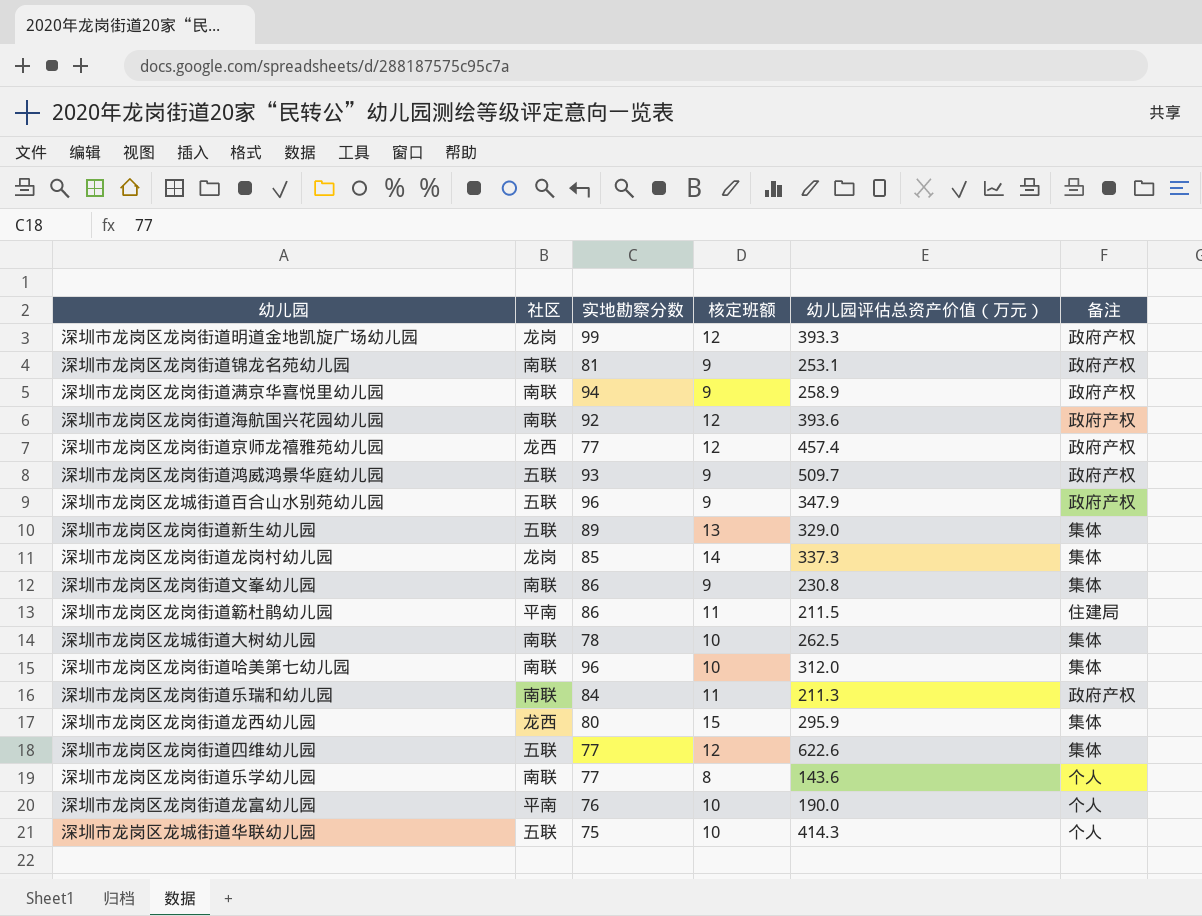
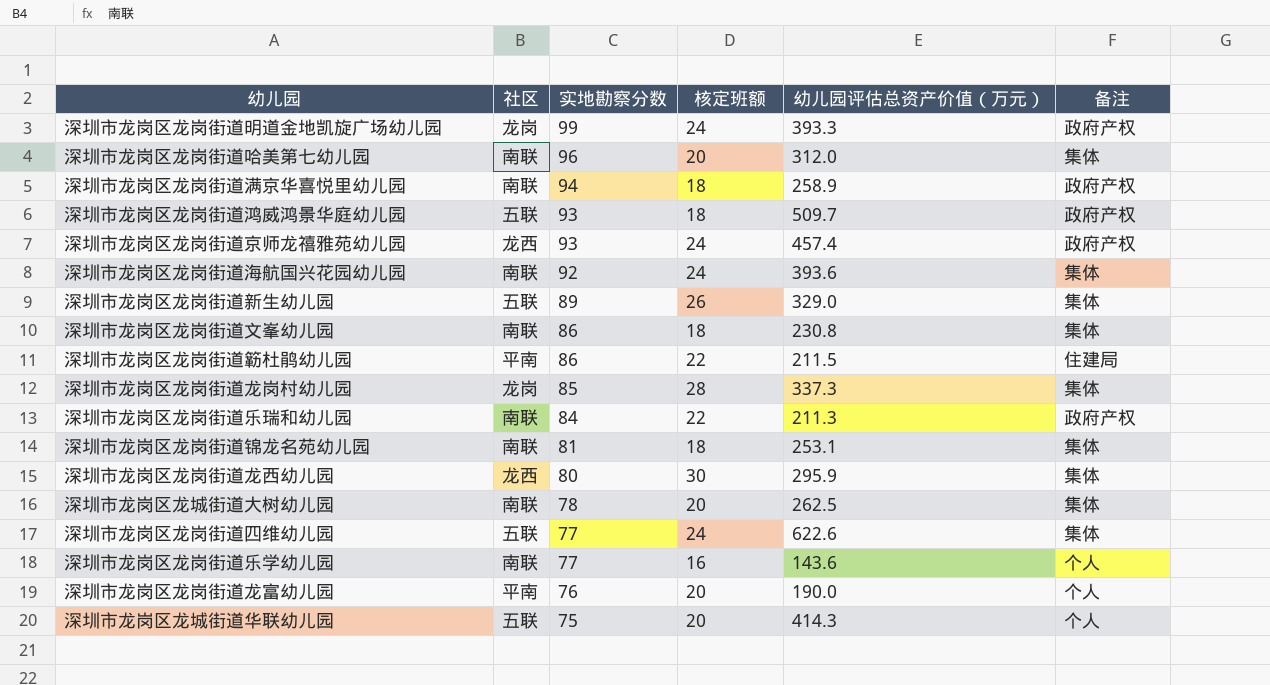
row order: none -> 实地勘察分数 descending
row 深圳市龙岗区龙城街道百合山水别苑幼儿园: 五联 | 96 | 9 | 347.9 | 政府产权 -> none
深圳市龙岗区龙岗街道明道金地凯旋广场幼儿园 | 核定班额: 12 -> 24
深圳市龙岗区龙岗街道哈美第七幼儿园 | 核定班额: 10 -> 20
深圳市龙岗区龙岗街道满京华喜悦里幼儿园 | 核定班额: 9 -> 18
深圳市龙岗区龙岗街道鸿威鸿景华庭幼儿园 | 核定班额: 9 -> 18
深圳市龙岗区龙岗街道京师龙禧雅苑幼儿园 | 实地勘察分数: 77 -> 93
深圳市龙岗区龙岗街道京师龙禧雅苑幼儿园 | 核定班额: 12 -> 24
深圳市龙岗区龙岗街道海航国兴花园幼儿园 | 核定班额: 12 -> 24
深圳市龙岗区龙岗街道海航国兴花园幼儿园 | 备注: 政府产权 -> 集体
深圳市龙岗区龙岗街道新生幼儿园 | 核定班额: 13 -> 26
深圳市龙岗区龙岗街道文峯幼儿园 | 核定班额: 9 -> 18
深圳市龙岗区龙岗街道簕杜鹃幼儿园 | 核定班额: 11 -> 22
深圳市龙岗区龙岗街道龙岗村幼儿园 | 核定班额: 14 -> 28
深圳市龙岗区龙岗街道乐瑞和幼儿园 | 核定班额: 11 -> 22
深圳市龙岗区龙岗街道锦龙名苑幼儿园 | 核定班额: 9 -> 18
深圳市龙岗区龙岗街道锦龙名苑幼儿园 | 备注: 政府产权 -> 集体
深圳市龙岗区龙岗街道龙西幼儿园 | 核定班额: 15 -> 30
深圳市龙岗区龙城街道大树幼儿园 | 核定班额: 10 -> 20
深圳市龙岗区龙岗街道四维幼儿园 | 核定班额: 12 -> 24
深圳市龙岗区龙岗街道乐学幼儿园 | 核定班额: 8 -> 16
深圳市龙岗区龙岗街道龙富幼儿园 | 核定班额: 10 -> 20
深圳市龙岗区龙城街道华联幼儿园 | 核定班额: 10 -> 20

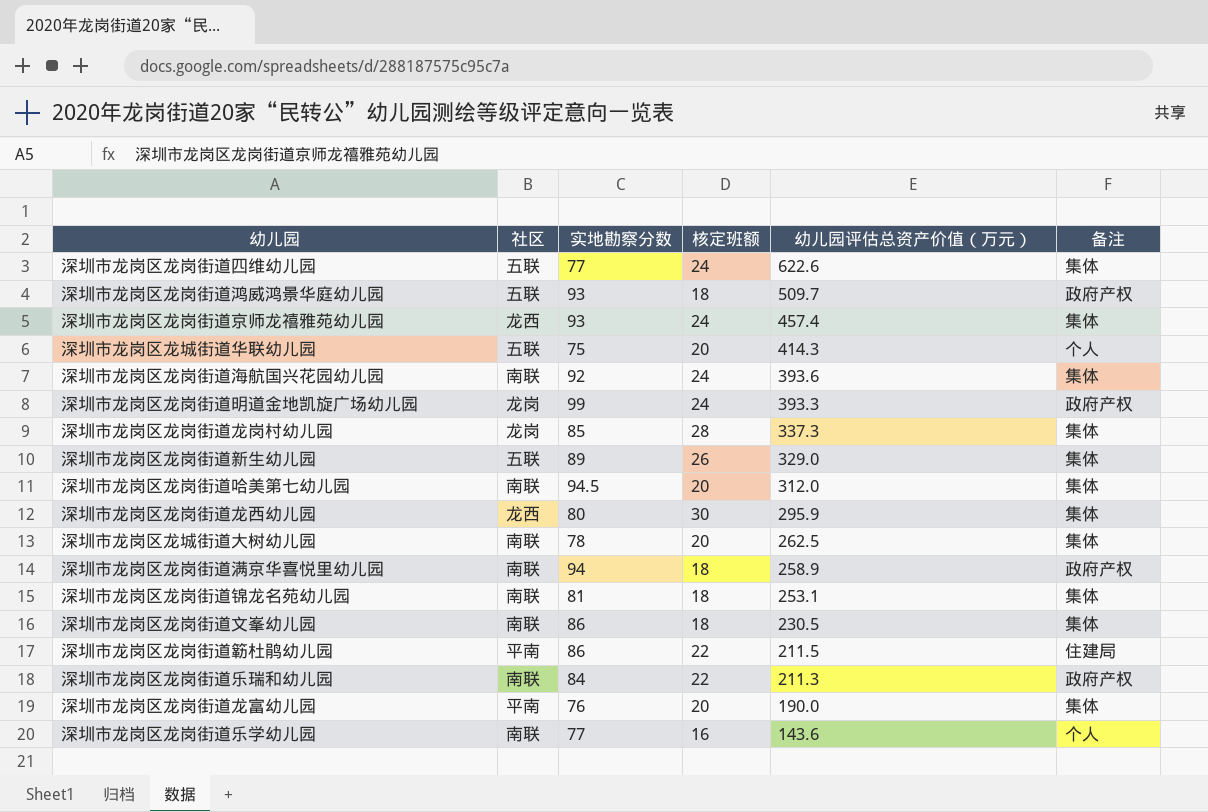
row order: 实地勘察分数 descending -> 幼儿园评估总资产价值（万元） descending
深圳市龙岗区龙岗街道京师龙禧雅苑幼儿园 | 备注: 政府产权 -> 集体
深圳市龙岗区龙岗街道哈美第七幼儿园 | 实地勘察分数: 96 -> 94.5
深圳市龙岗区龙岗街道文峯幼儿园 | 幼儿园评估总资产价值（万元）: 230.8 -> 230.5
深圳市龙岗区龙岗街道龙富幼儿园 | 备注: 个人 -> 集体

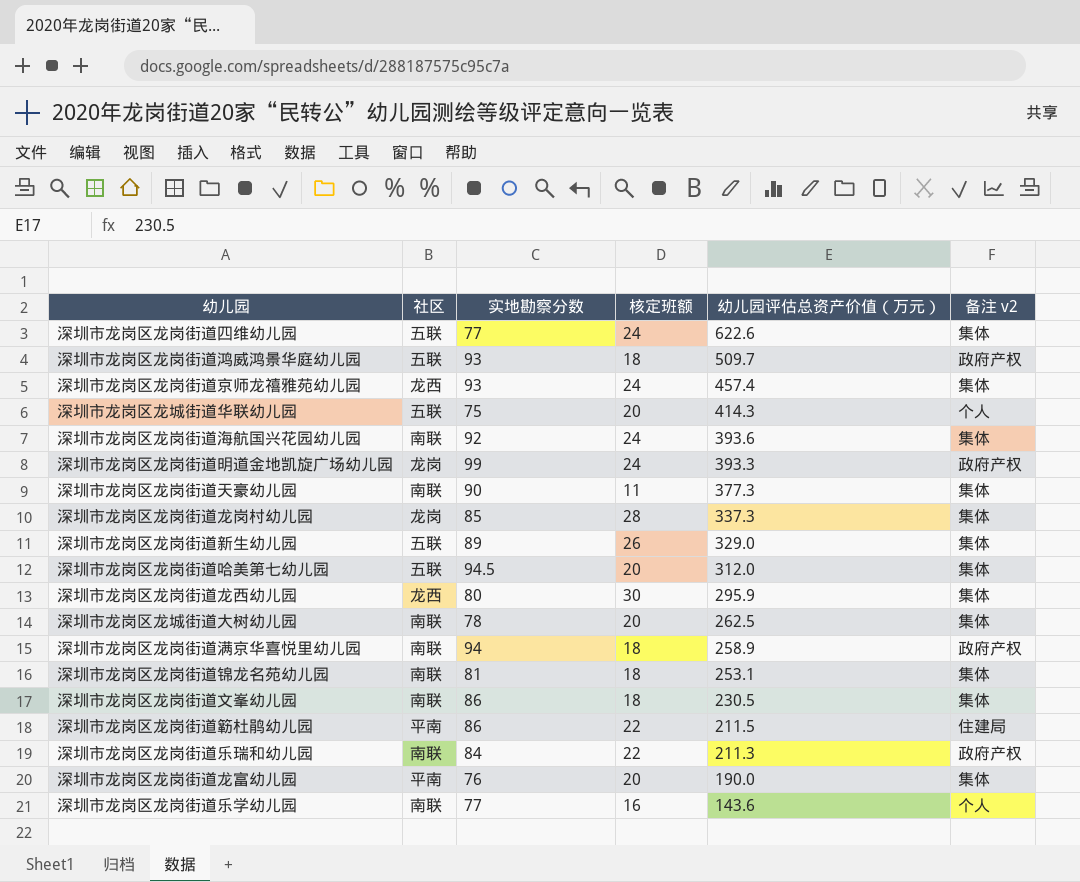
column name: 备注 -> 备注 v2
row 深圳市龙岗区龙岗街道天豪幼儿园: none -> 南联 | 90 | 11 | 377.3 | 集体
深圳市龙岗区龙岗街道哈美第七幼儿园 | 社区: 南联 -> 五联

